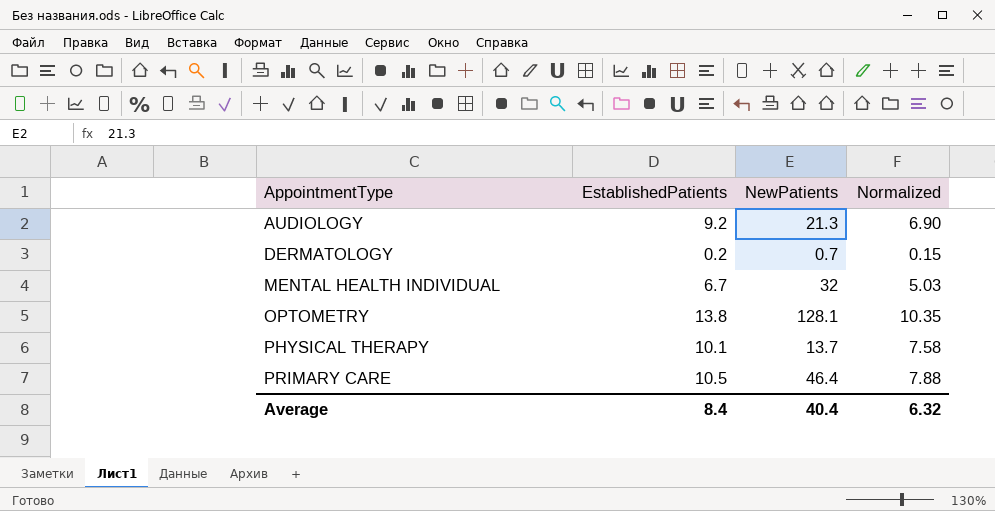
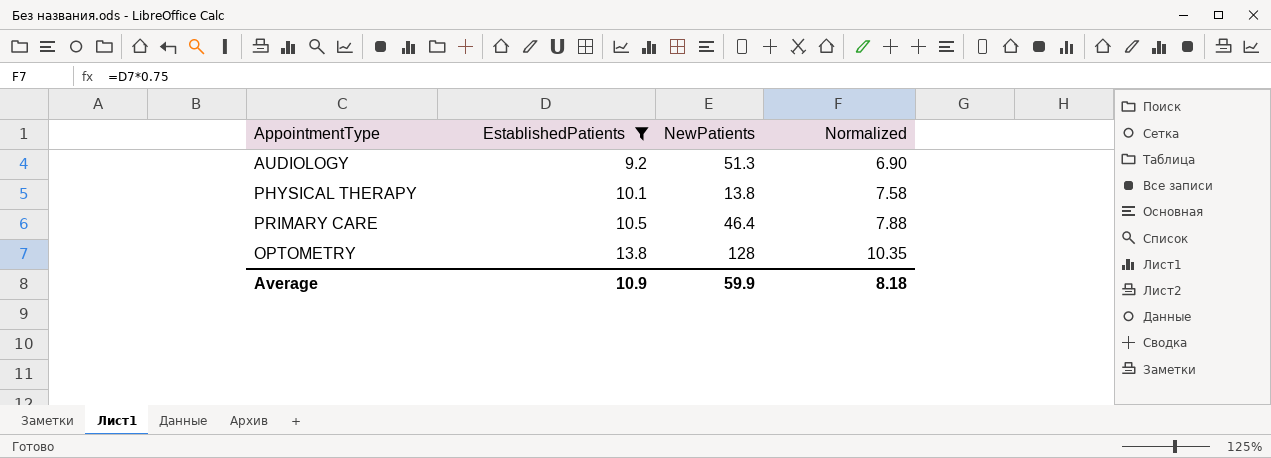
filter: none -> EstablishedPatients >= 9.2
row order: AppointmentType ascending -> EstablishedPatients ascending
AUDIOLOGY | NewPatients: 21.3 -> 51.3
PHYSICAL THERAPY | NewPatients: 13.7 -> 13.8
OPTOMETRY | NewPatients: 128.1 -> 128
Average | EstablishedPatients: 8.4 -> 10.9
Average | NewPatients: 40.4 -> 59.9
Average | Normalized: 6.32 -> 8.18

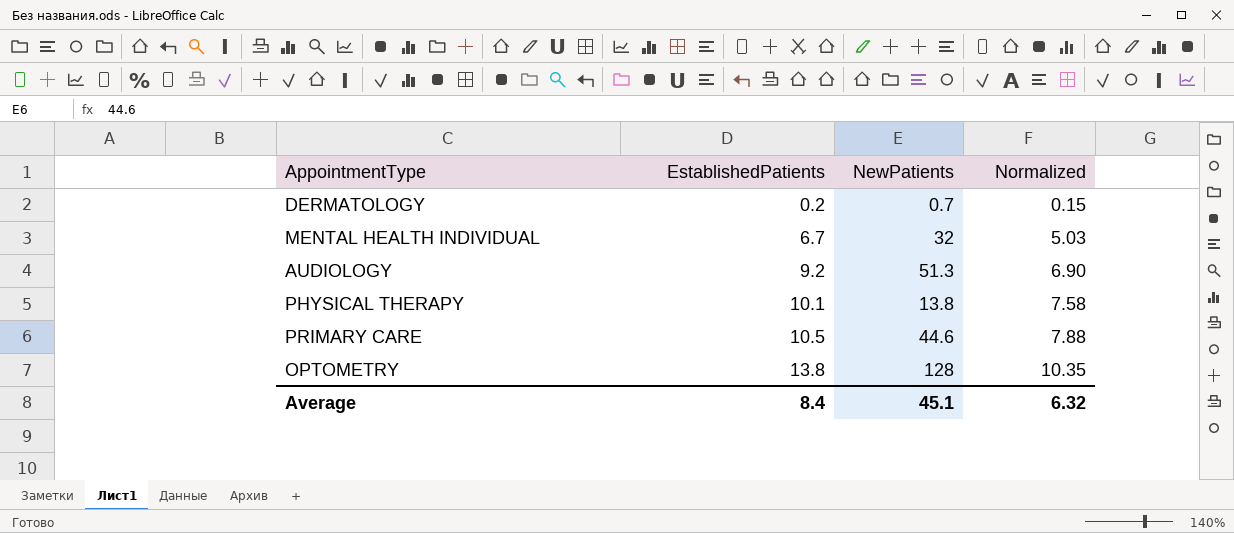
filter: EstablishedPatients >= 9.2 -> none
PRIMARY CARE | NewPatients: 46.4 -> 44.6
Average | EstablishedPatients: 10.9 -> 8.4
Average | NewPatients: 59.9 -> 45.1
Average | Normalized: 8.18 -> 6.32

